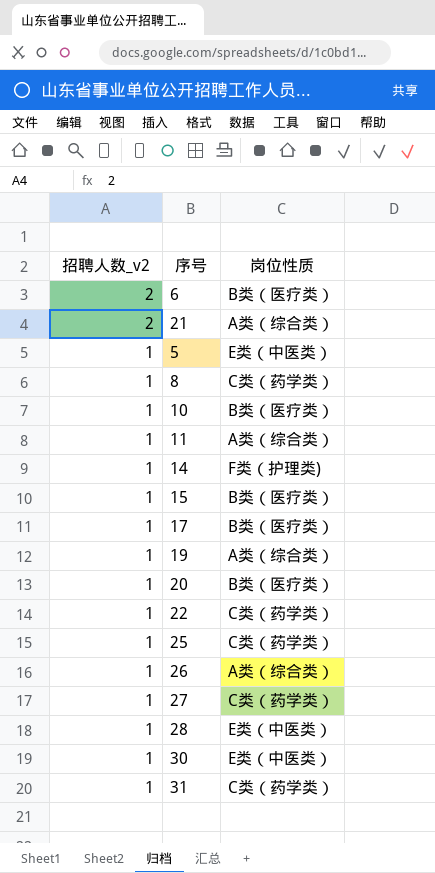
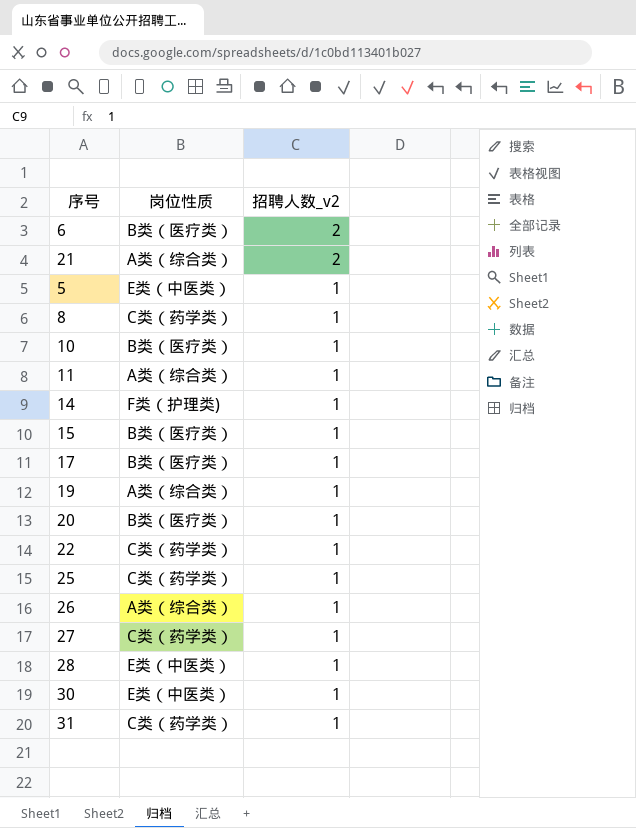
column 招聘人数_v2 | position: 1 -> 3

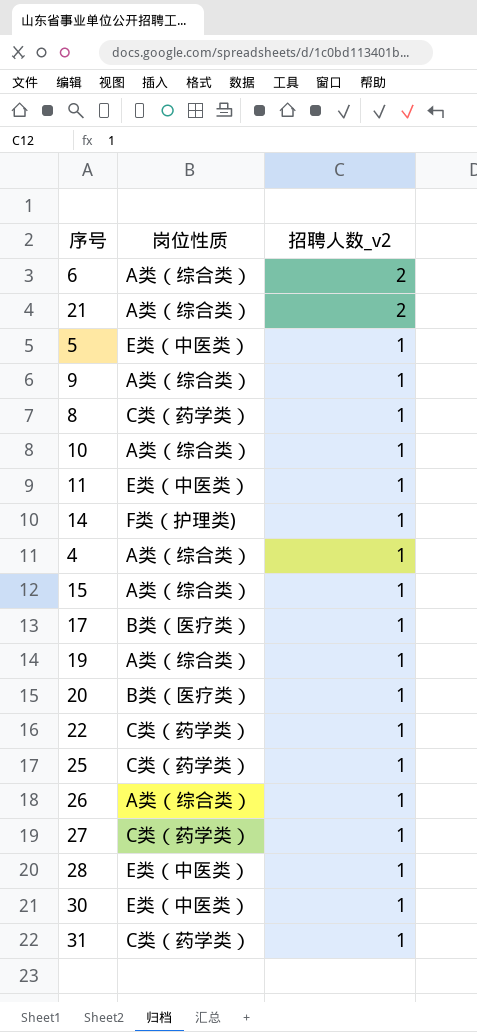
6 | 岗位性质: B类（医疗类） -> A类（综合类）
row 9: none -> A类（综合类） | 1
10 | 岗位性质: B类（医疗类） -> A类（综合类）
11 | 岗位性质: A类（综合类） -> E类（中医类）
row 4: none -> A类（综合类） | 1
15 | 岗位性质: B类（医疗类） -> A类（综合类）

